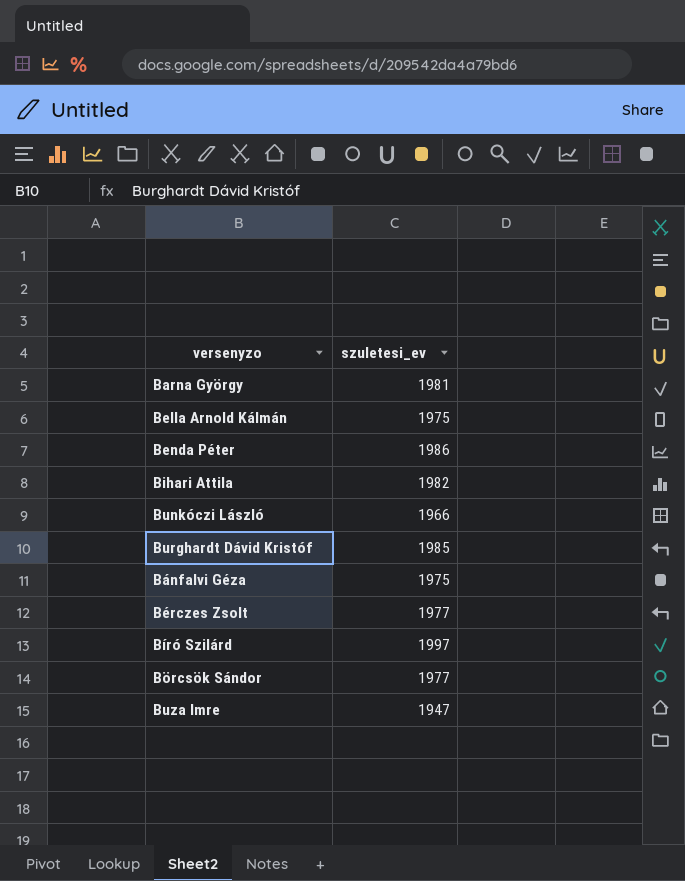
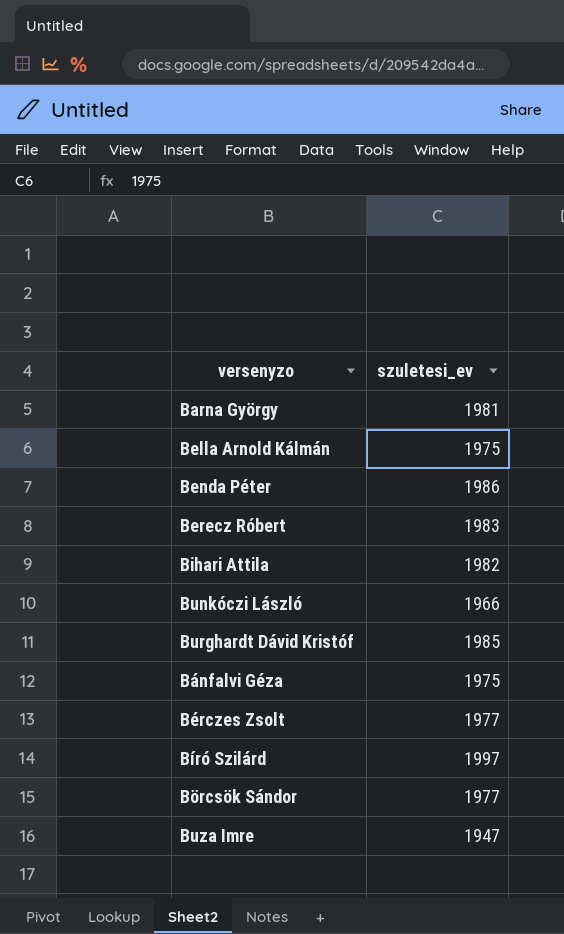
row Berecz Róbert: none -> 1983

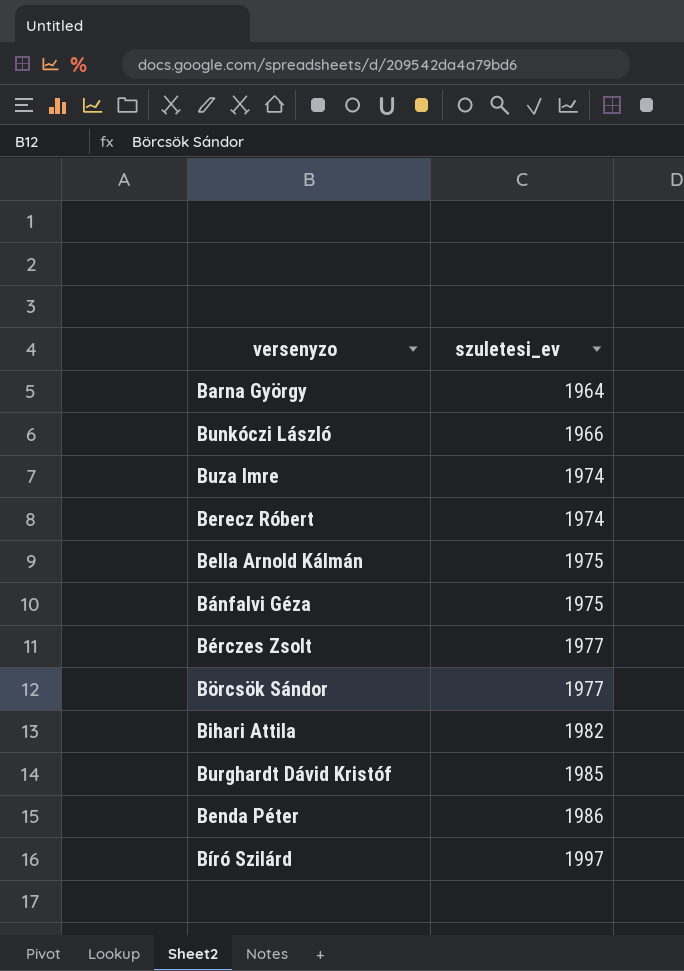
row order: none -> szuletesi_ev ascending
Barna György | szuletesi_ev: 1981 -> 1964
Buza Imre | szuletesi_ev: 1947 -> 1974
Berecz Róbert | szuletesi_ev: 1983 -> 1974

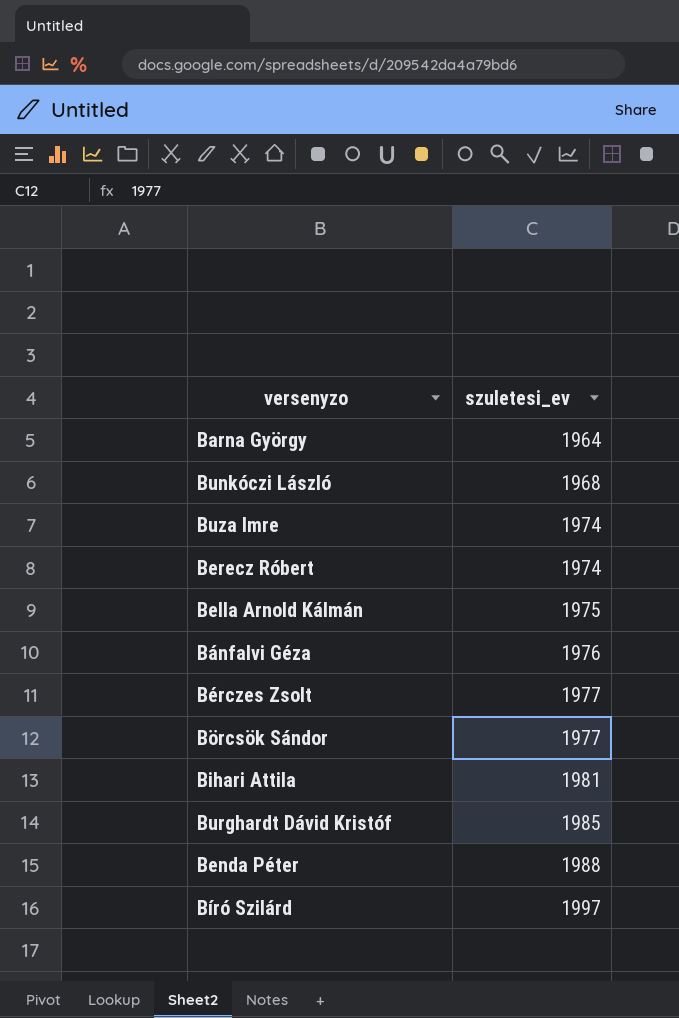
Bunkóczi László | szuletesi_ev: 1966 -> 1968
Bánfalvi Géza | szuletesi_ev: 1975 -> 1976
Bihari Attila | szuletesi_ev: 1982 -> 1981
Benda Péter | szuletesi_ev: 1986 -> 1988

